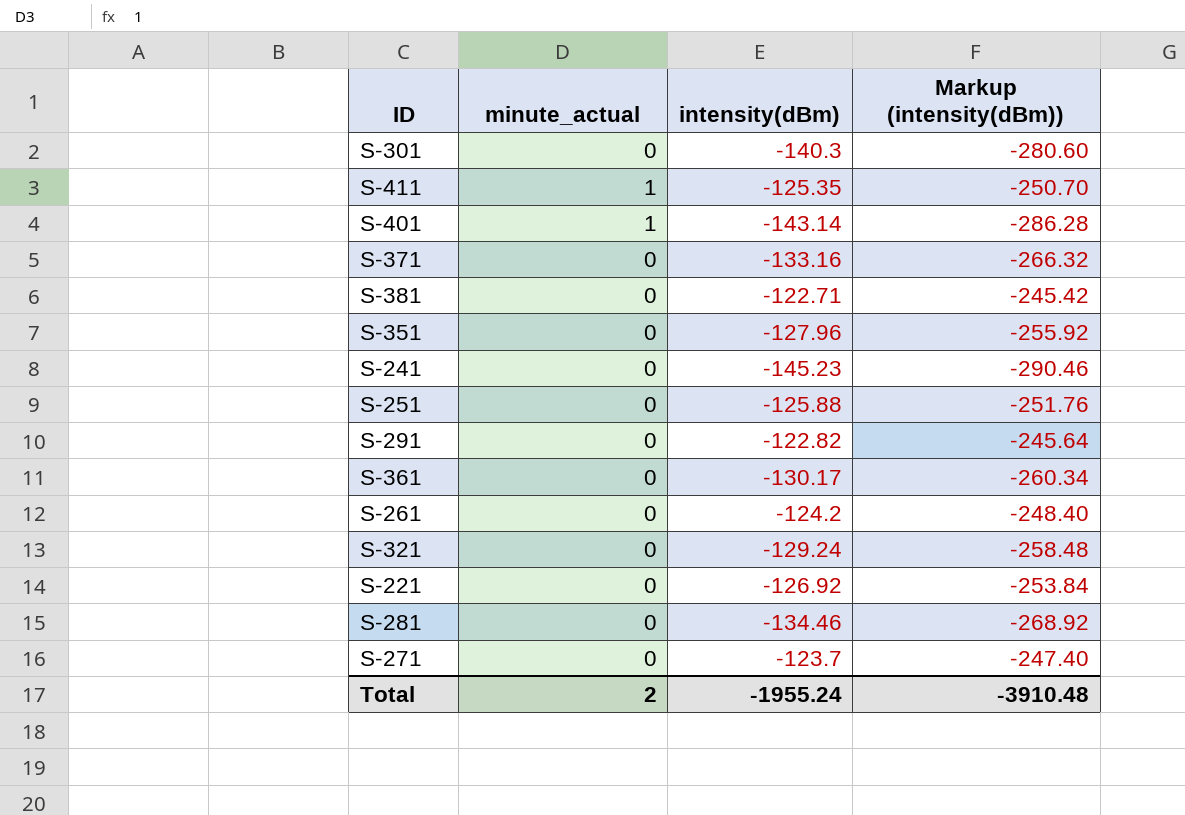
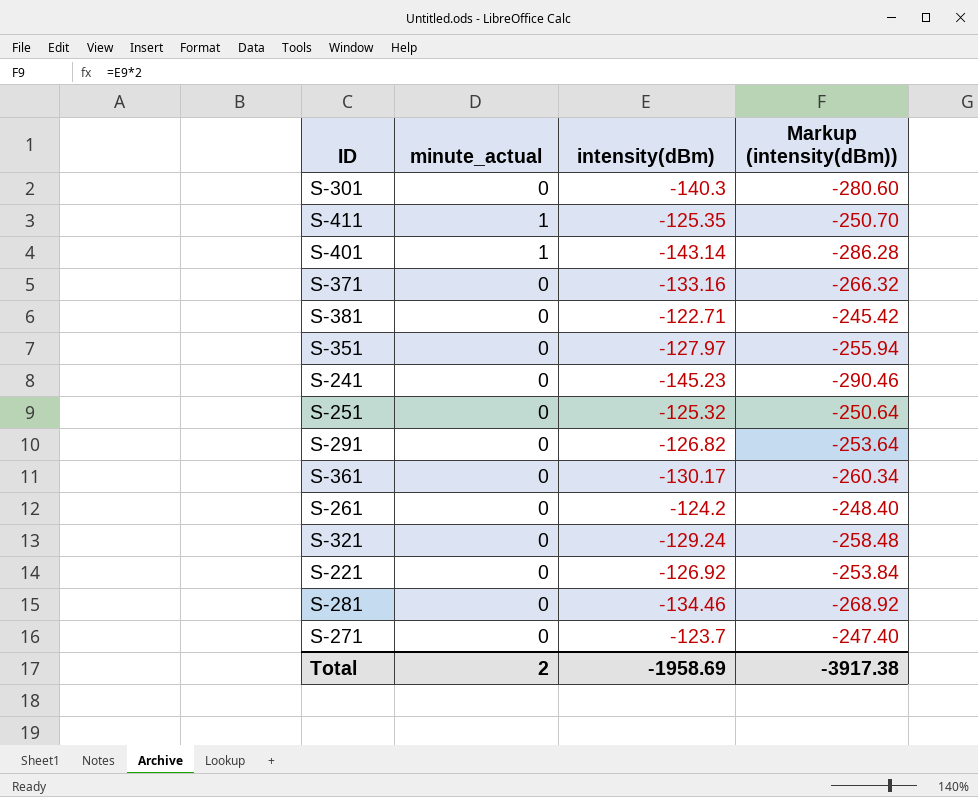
S-351 | intensity(dBm): -127.96 -> -127.97
S-351 | Markup (intensity(dBm)): -255.92 -> -255.94
S-251 | intensity(dBm): -125.88 -> -125.32
S-251 | Markup (intensity(dBm)): -251.76 -> -250.64
S-291 | intensity(dBm): -122.82 -> -126.82
S-291 | Markup (intensity(dBm)): -245.64 -> -253.64
Total | intensity(dBm): -1955.24 -> -1958.69
Total | Markup (intensity(dBm)): -3910.48 -> -3917.38

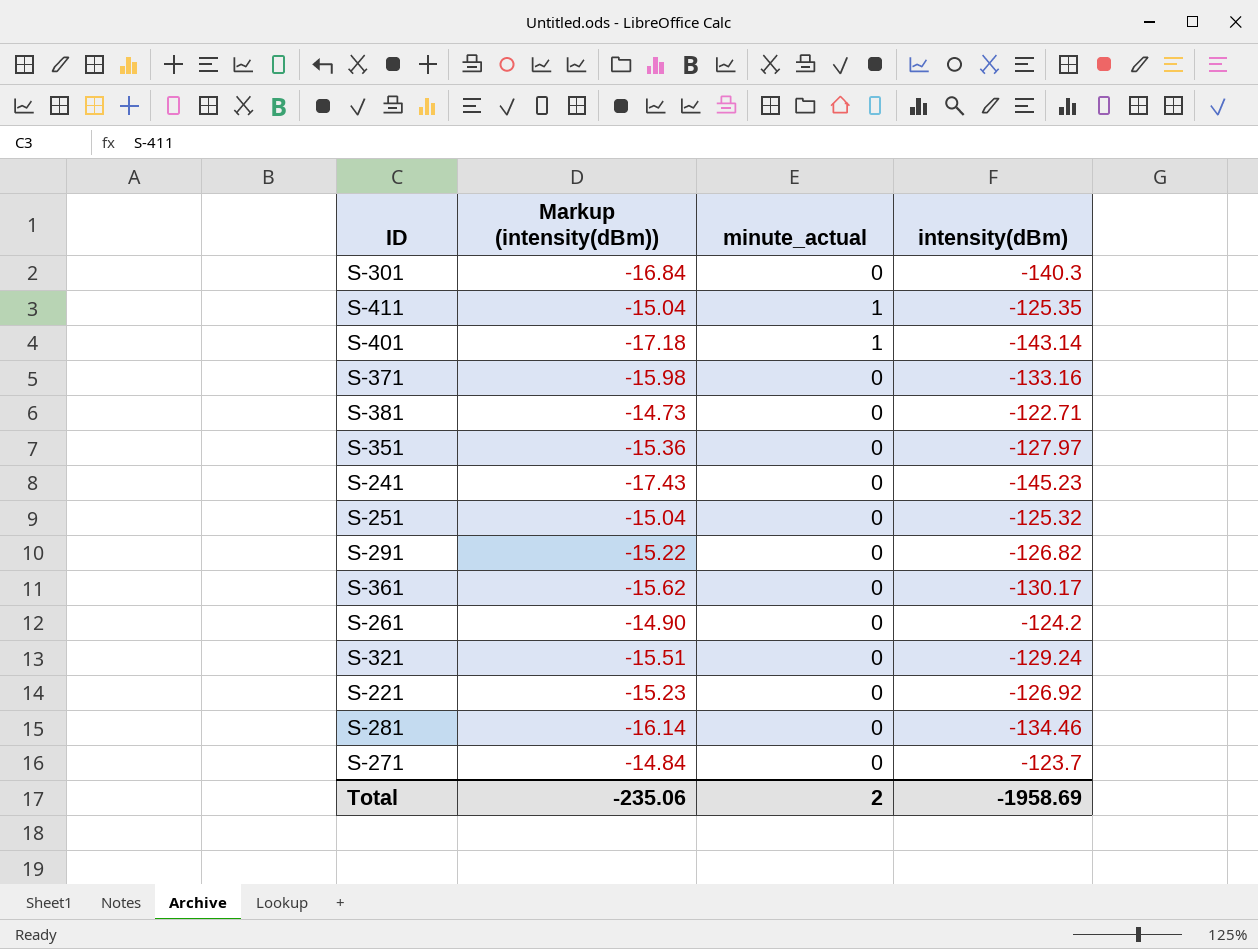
column Markup (intensity(dBm)) | formula: [intensity(dBm)] * 2 -> [intensity(dBm)] * 0.12
column Markup (intensity(dBm)) | position: 4 -> 2
Total | Markup (intensity(dBm)): -3917.38 -> -235.06

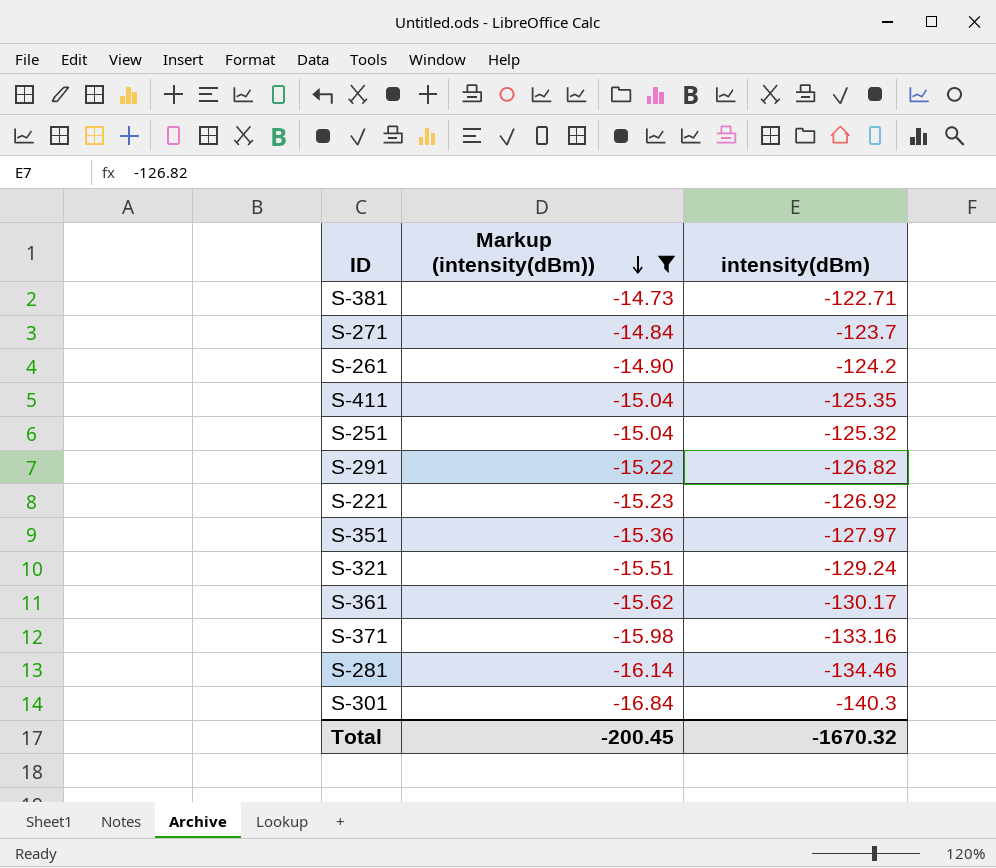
filter: none -> Markup (intensity(dBm)) >= -16.84
row order: none -> Markup (intensity(dBm)) descending
column minute_actual | position: 3 -> none
Total | Markup (intensity(dBm)): -235.06 -> -200.45
Total | intensity(dBm): -1958.69 -> -1670.32

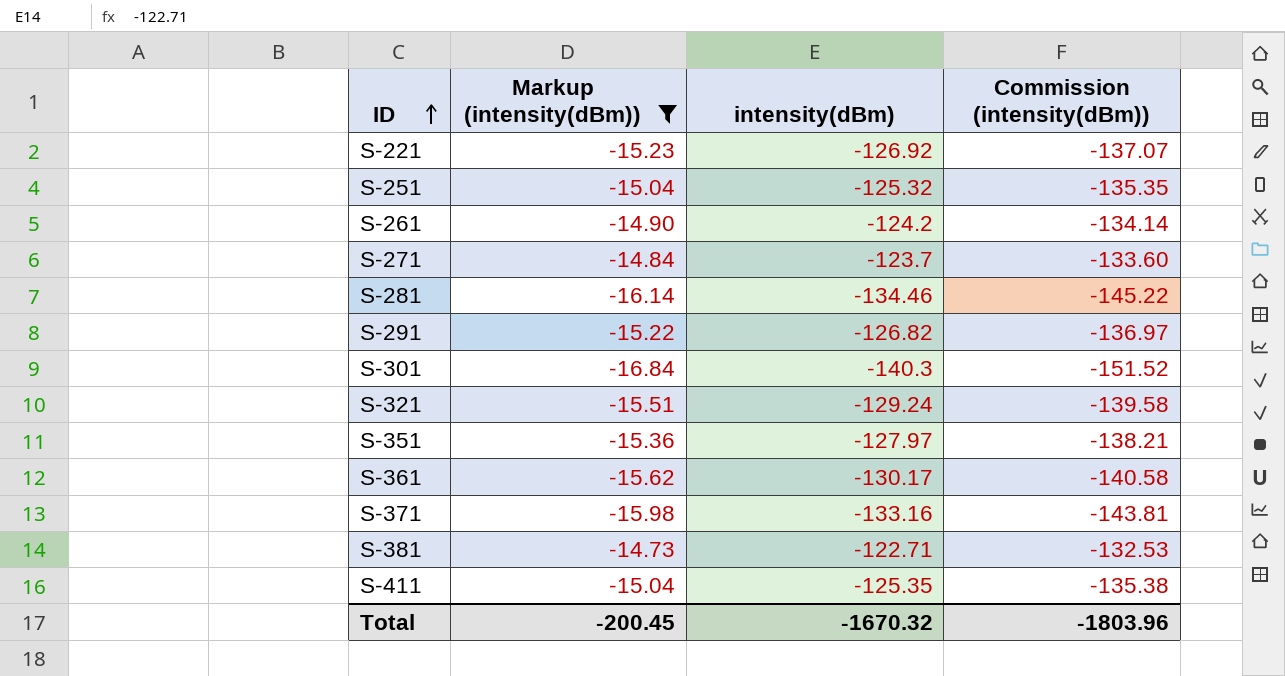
row order: Markup (intensity(dBm)) descending -> ID ascending
column Commission (intensity(dBm)) | formula: none -> [intensity(dBm)] * 1.08

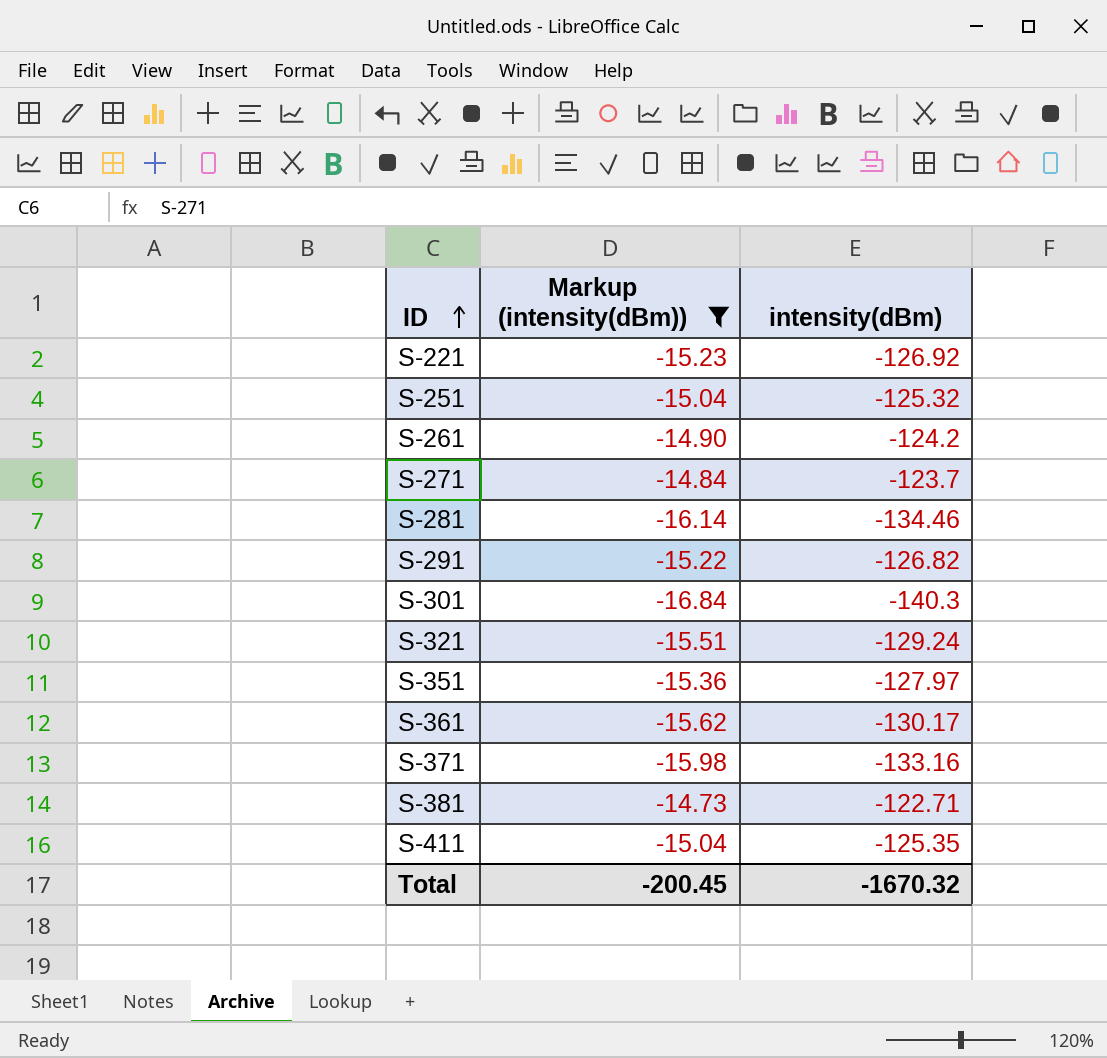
column Commission (intensity(dBm)) | formula: [intensity(dBm)] * 1.08 -> none

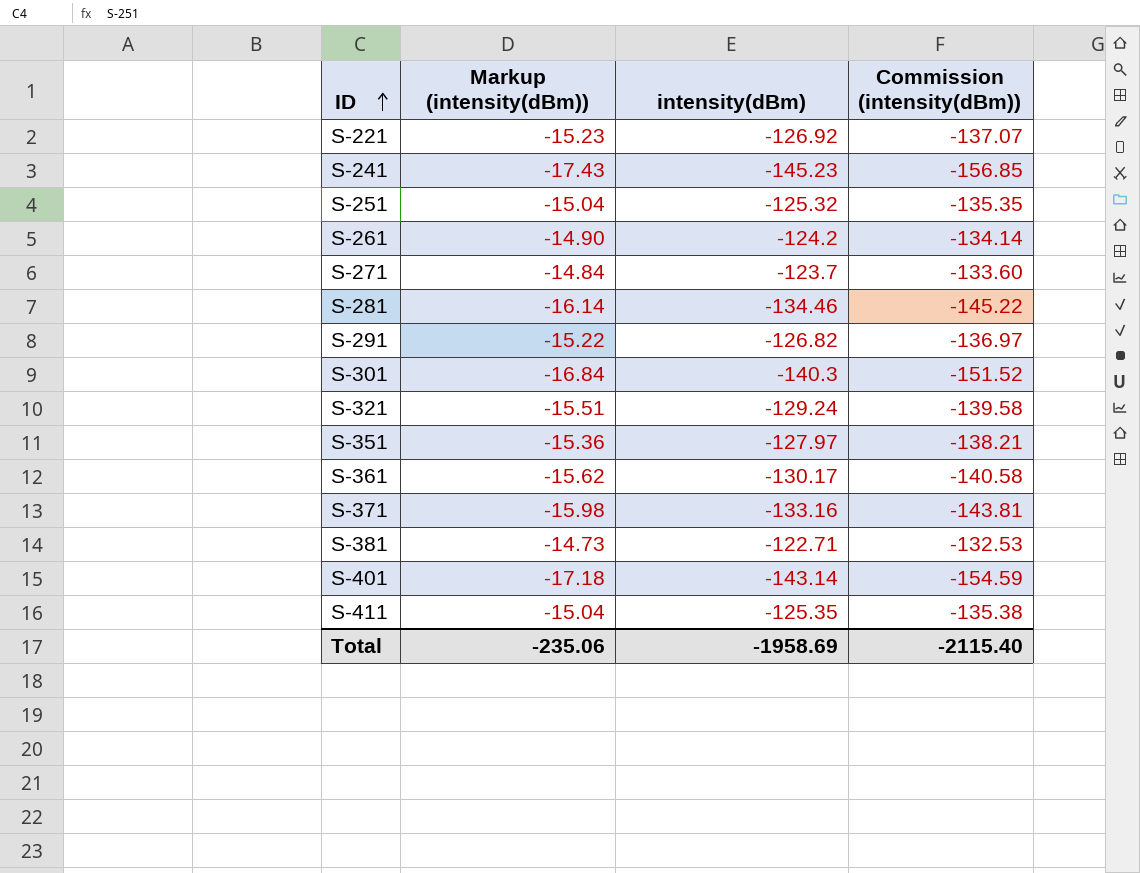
filter: Markup (intensity(dBm)) >= -16.84 -> none
column Commission (intensity(dBm)) | formula: none -> [intensity(dBm)] * 1.08
Total | Markup (intensity(dBm)): -200.45 -> -235.06
Total | intensity(dBm): -1670.32 -> -1958.69

